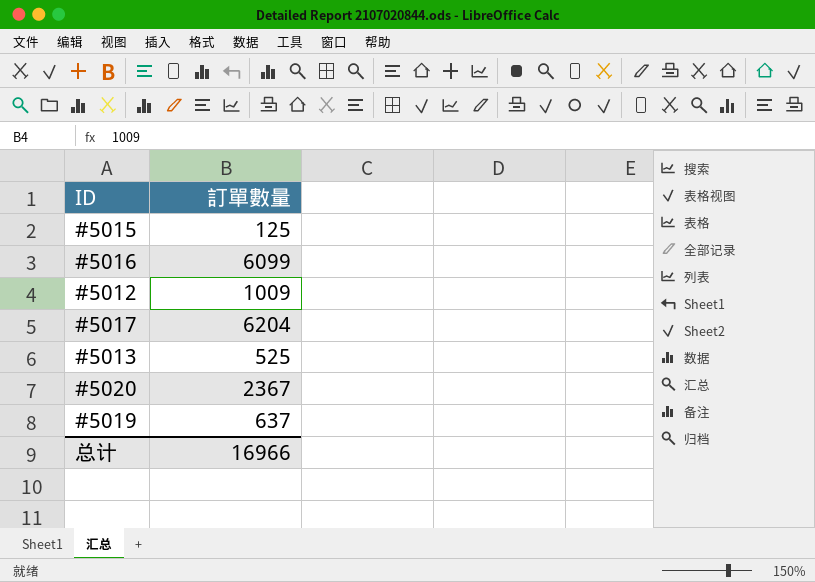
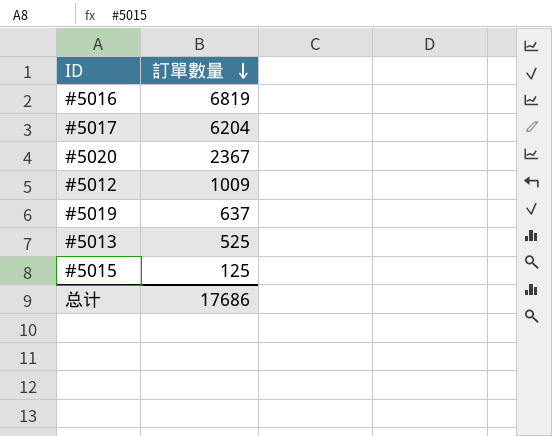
row order: none -> 訂單數量 descending
#5016 | 訂單數量: 6099 -> 6819
总计 | 訂單數量: 16966 -> 17686

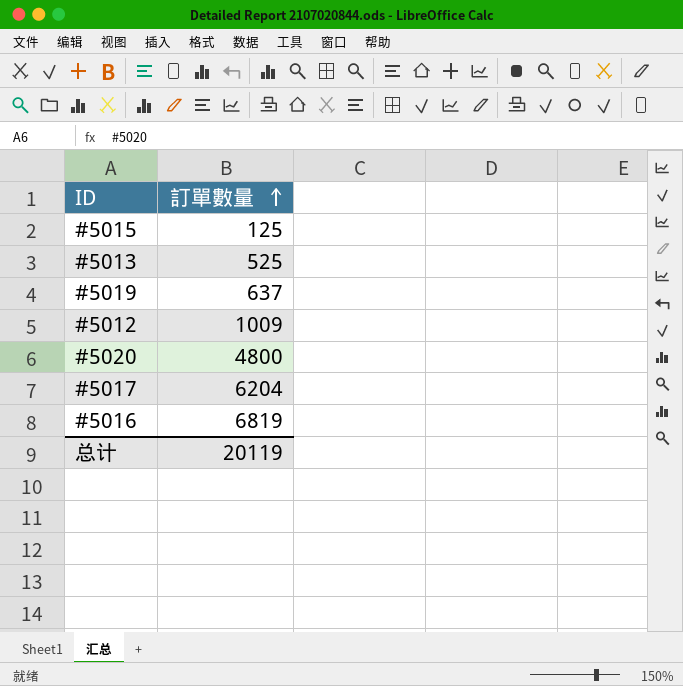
row order: 訂單數量 descending -> 訂單數量 ascending
#5020 | 訂單數量: 2367 -> 4800
总计 | 訂單數量: 17686 -> 20119

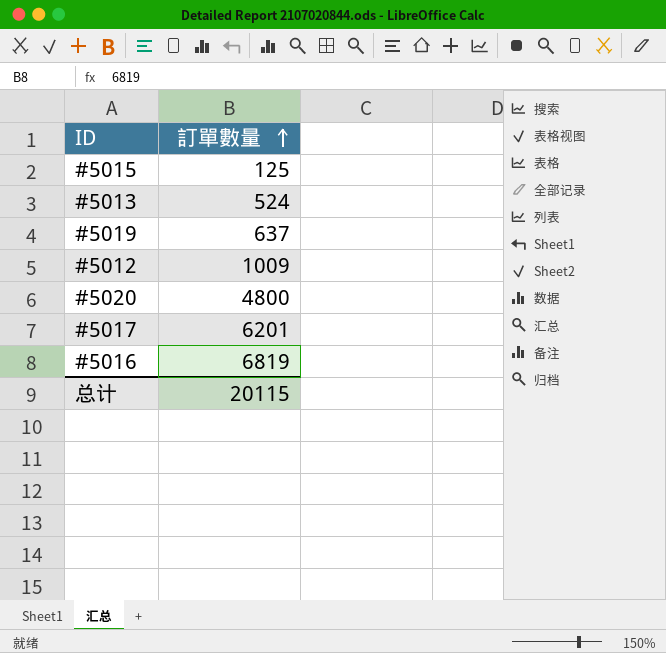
#5013 | 訂單數量: 525 -> 524
#5017 | 訂單數量: 6204 -> 6201
总计 | 訂單數量: 20119 -> 20115

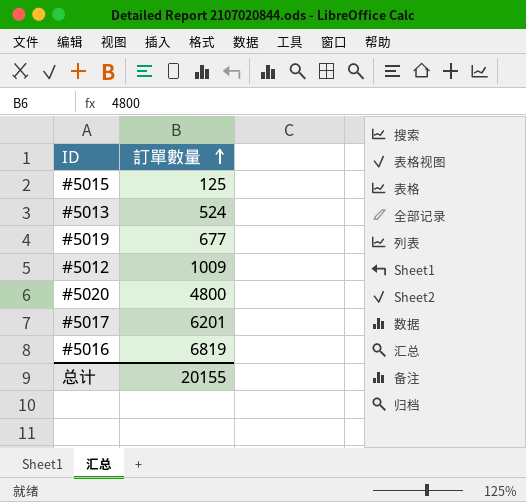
#5019 | 訂單數量: 637 -> 677
总计 | 訂單數量: 20115 -> 20155

